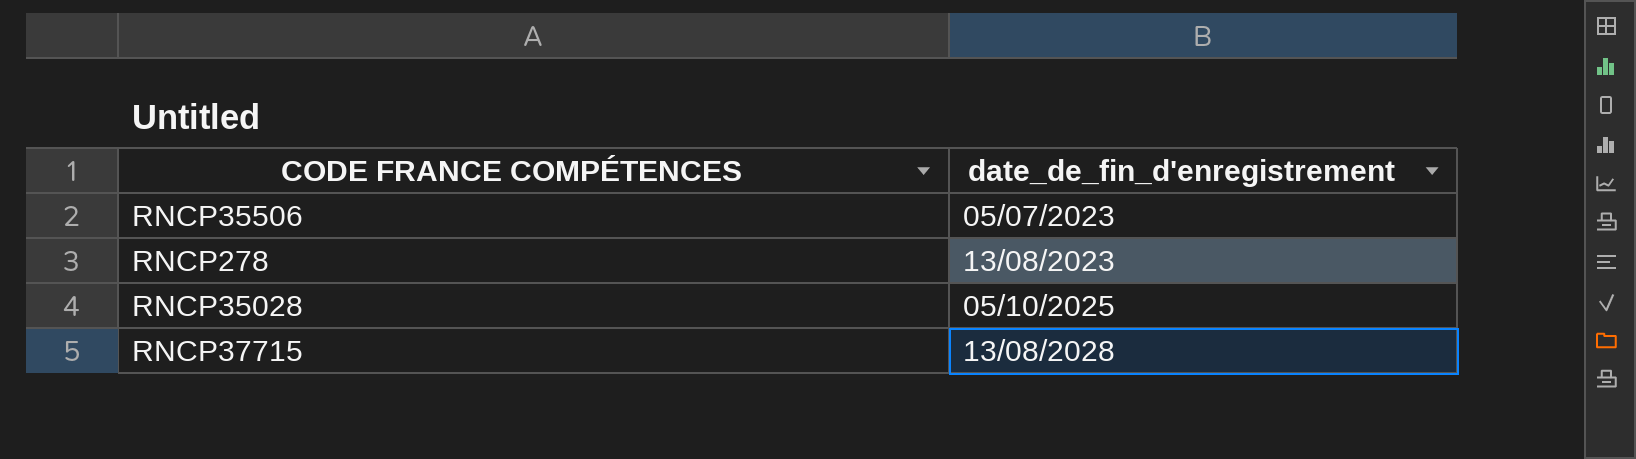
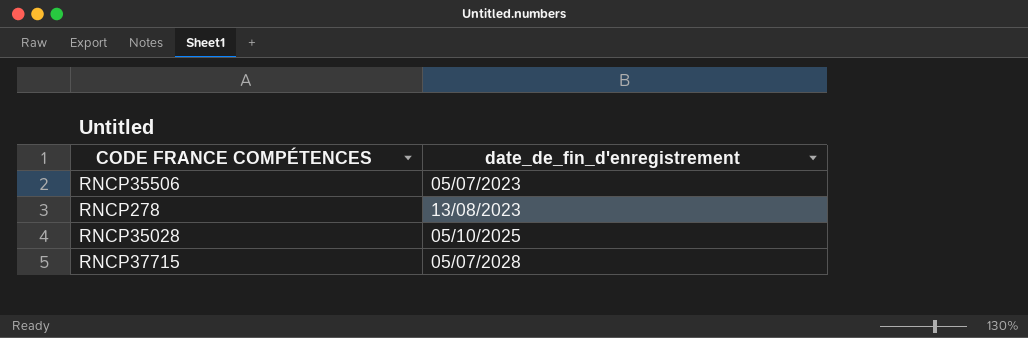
RNCP37715 | date_de_fin_d'enregistrement: 13/08/2028 -> 05/07/2028

